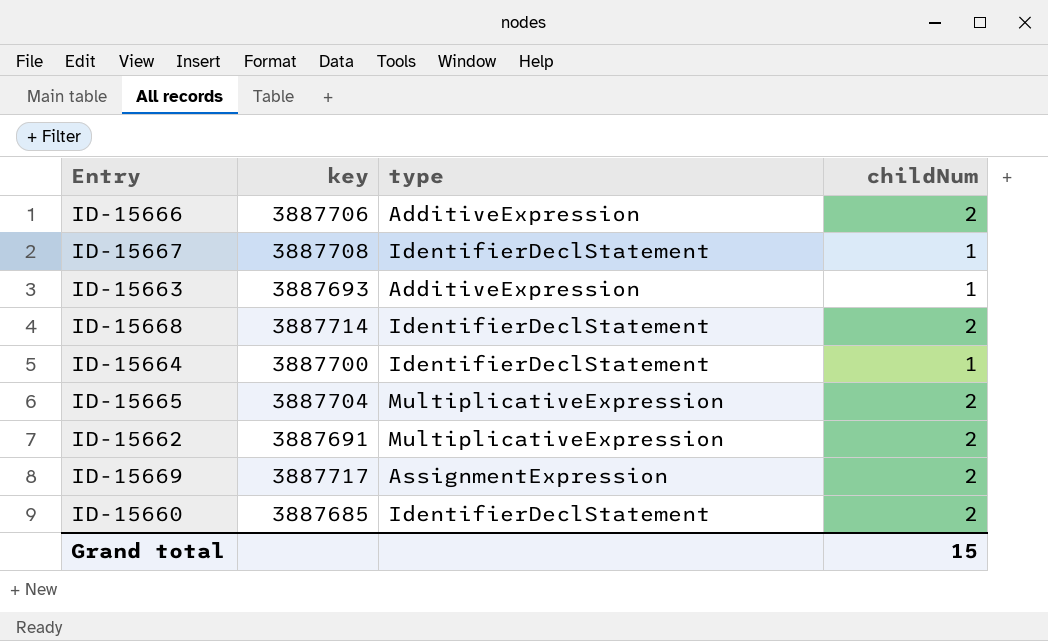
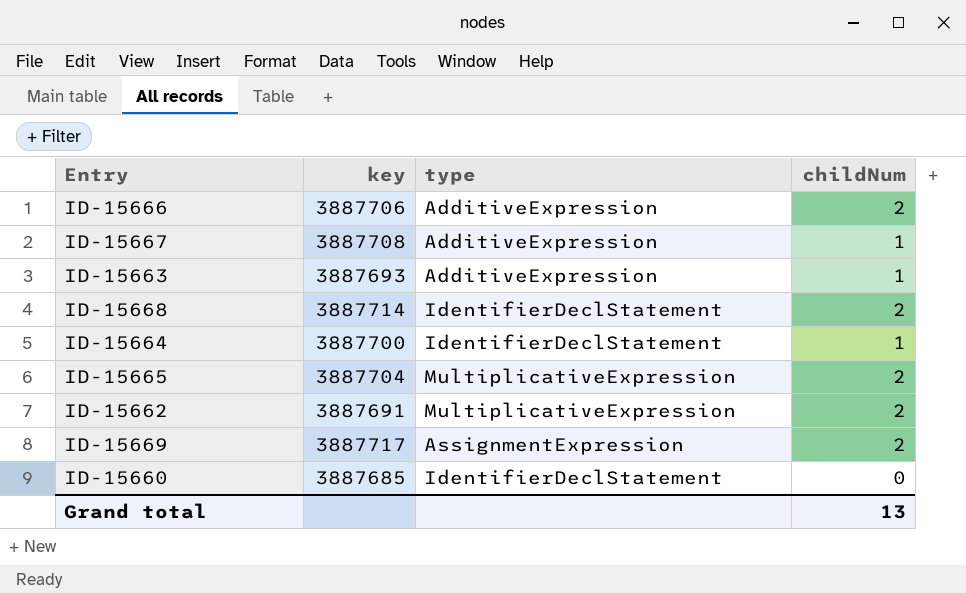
ID-15667 | type: IdentifierDeclStatement -> AdditiveExpression
ID-15660 | childNum: 2 -> 0
Grand total | childNum: 15 -> 13

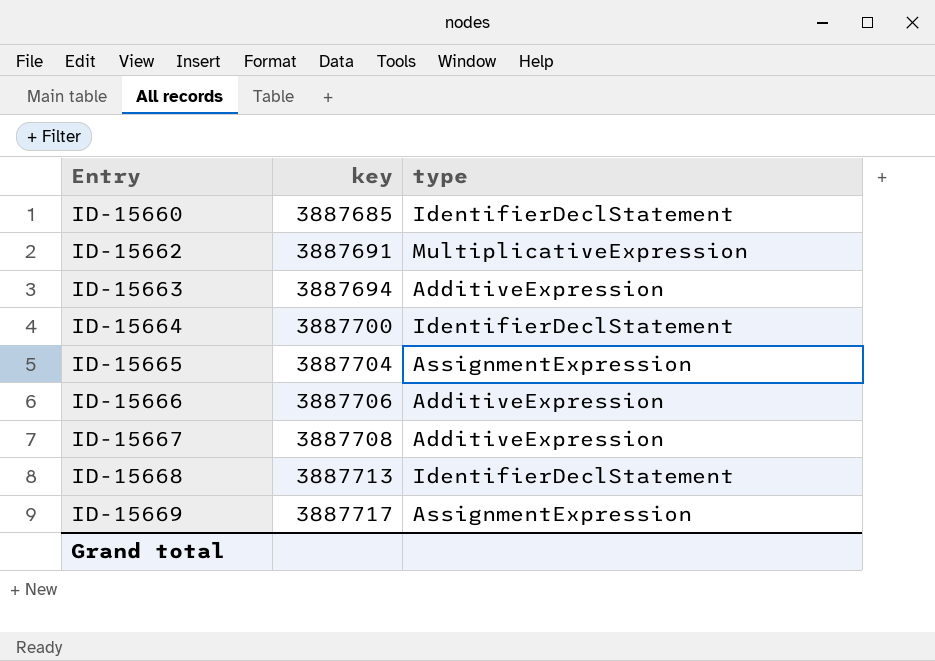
row order: none -> Entry ascending
column childNum | position: 4 -> none
ID-15663 | key: 3887693 -> 3887694
ID-15665 | type: MultiplicativeExpression -> AssignmentExpression
ID-15668 | key: 3887714 -> 3887713

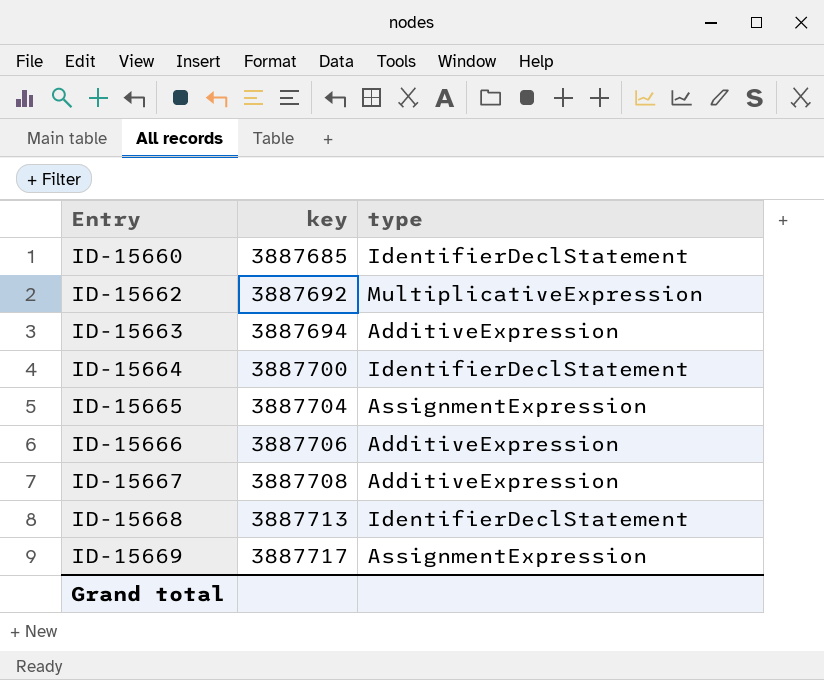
ID-15662 | key: 3887691 -> 3887692

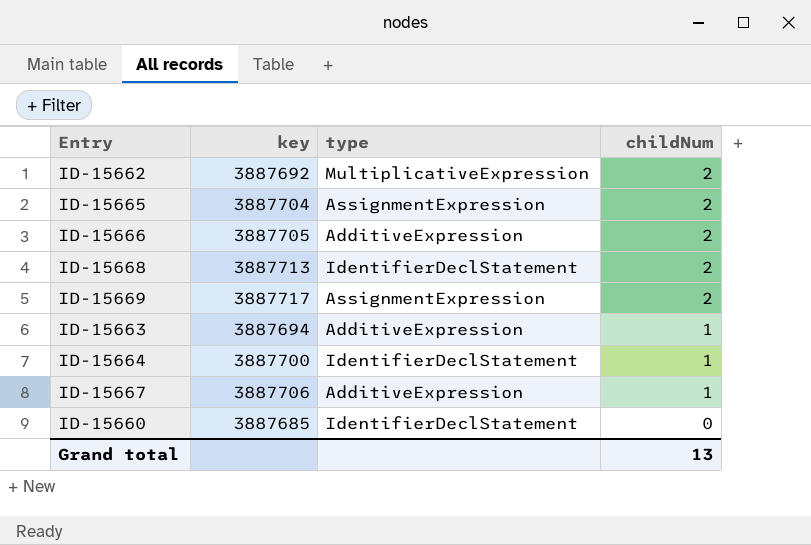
row order: Entry ascending -> childNum descending
column childNum | position: none -> 4
ID-15666 | key: 3887706 -> 3887705
ID-15667 | key: 3887708 -> 3887706

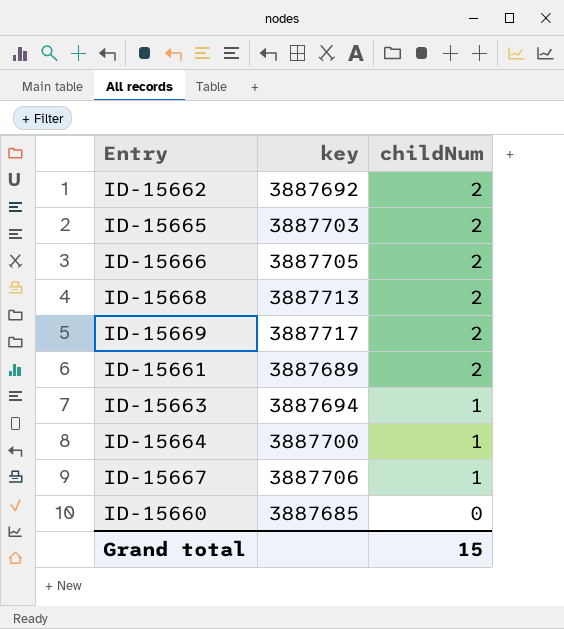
column type | position: 3 -> none
ID-15665 | key: 3887704 -> 3887703
row ID-15661: none -> 3887689 | 2
Grand total | childNum: 13 -> 15

